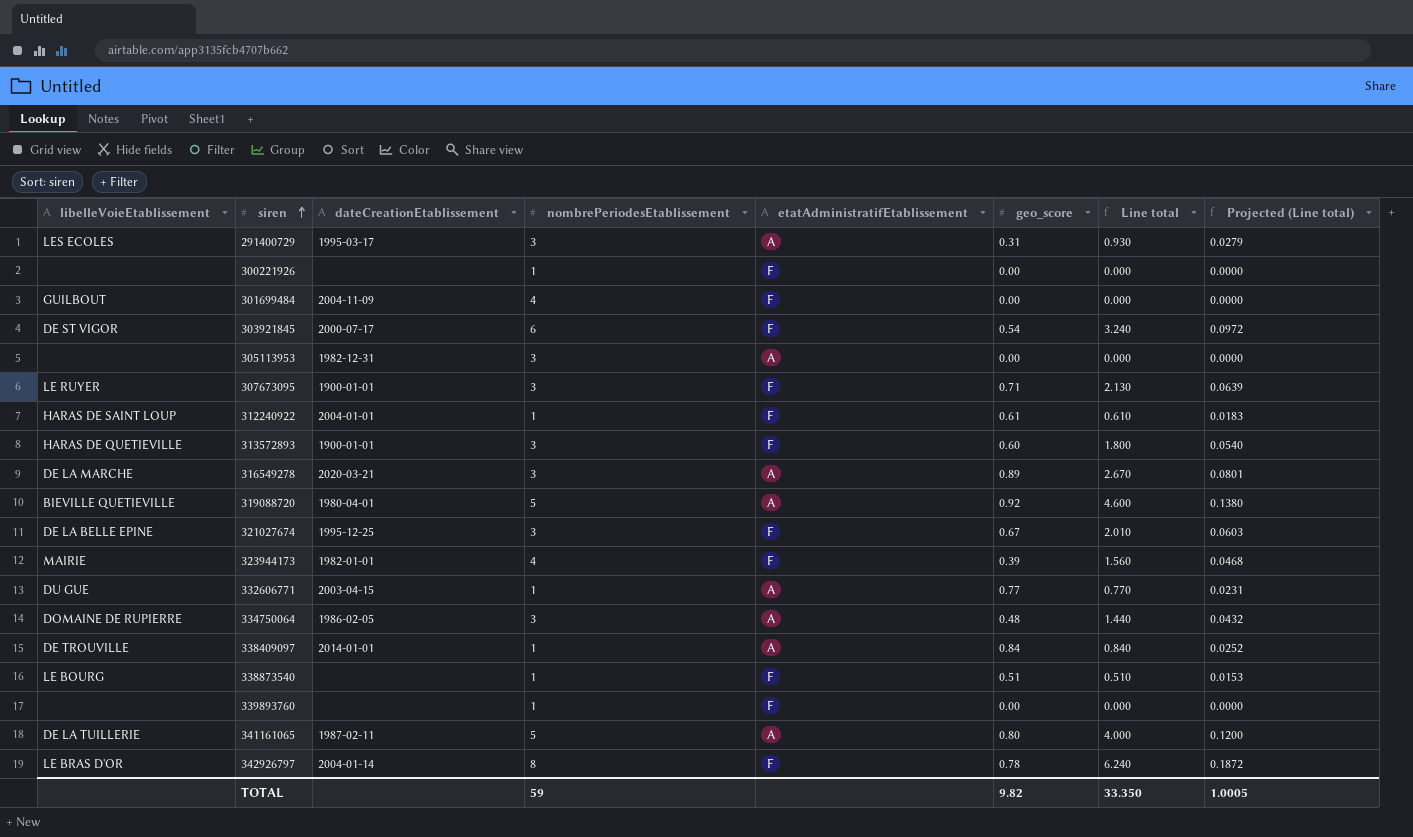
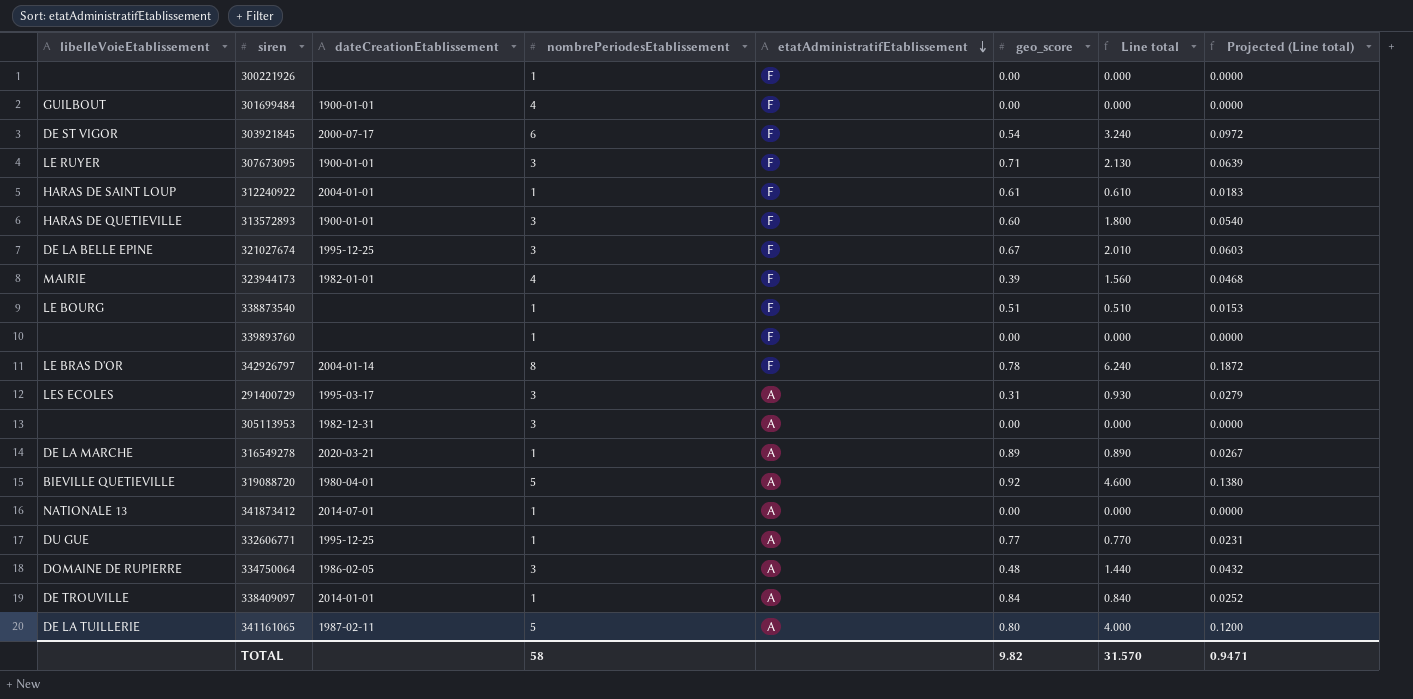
row order: siren ascending -> etatAdministratifEtablissement descending
301699484 | dateCreationEtablissement: 2004-11-09 -> 1900-01-01
316549278 | nombrePeriodesEtablissement: 3 -> 1
316549278 | Line total: 2.670 -> 0.890
316549278 | Projected (Line total): 0.0801 -> 0.0267
row 341873412: none -> NATIONALE 13 | 2014-07-01 | 1 | A | 0.00 | 0.000 | 0.0000
332606771 | dateCreationEtablissement: 2003-04-15 -> 1995-12-25
TOTAL | nombrePeriodesEtablissement: 59 -> 58
TOTAL | Line total: 33.350 -> 31.570
TOTAL | Projected (Line total): 1.0005 -> 0.9471

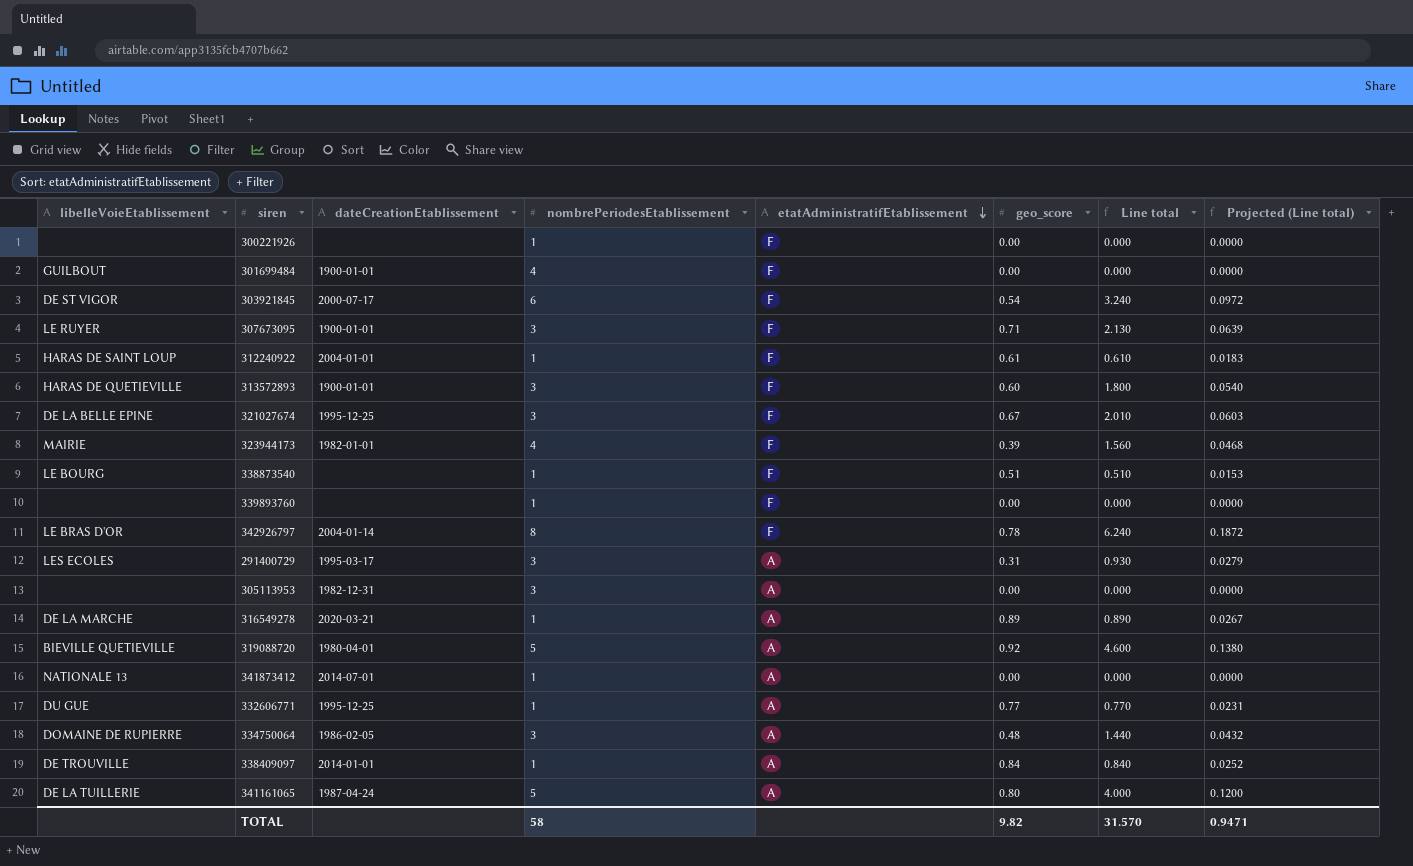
341161065 | dateCreationEtablissement: 1987-02-11 -> 1987-04-24

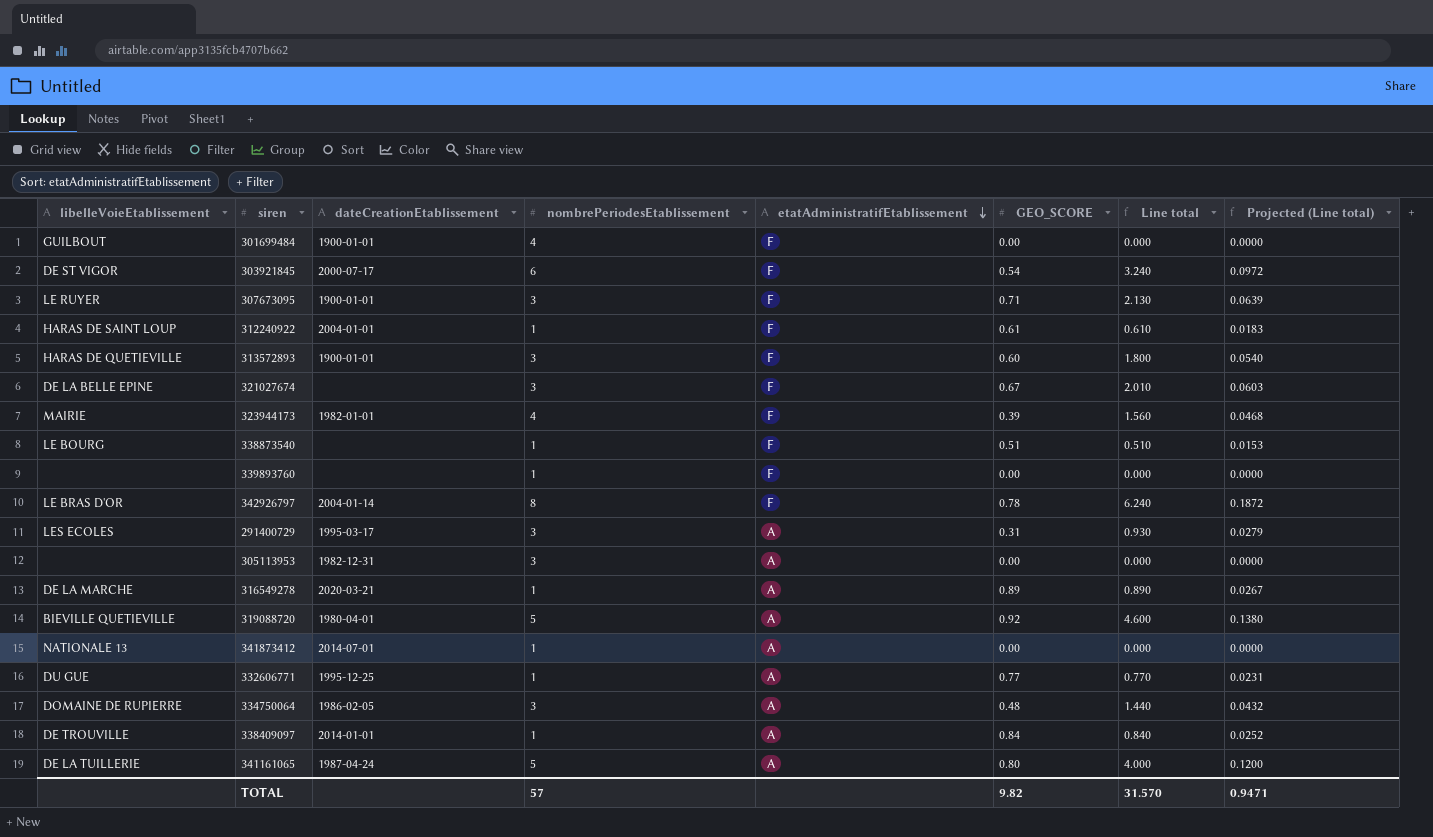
column name: geo_score -> GEO_SCORE
row 300221926: none | none | 1 | F | 0.00 | 0.000 | 0.0000 -> none
321027674 | dateCreationEtablissement: 1995-12-25 -> none
TOTAL | nombrePeriodesEtablissement: 58 -> 57

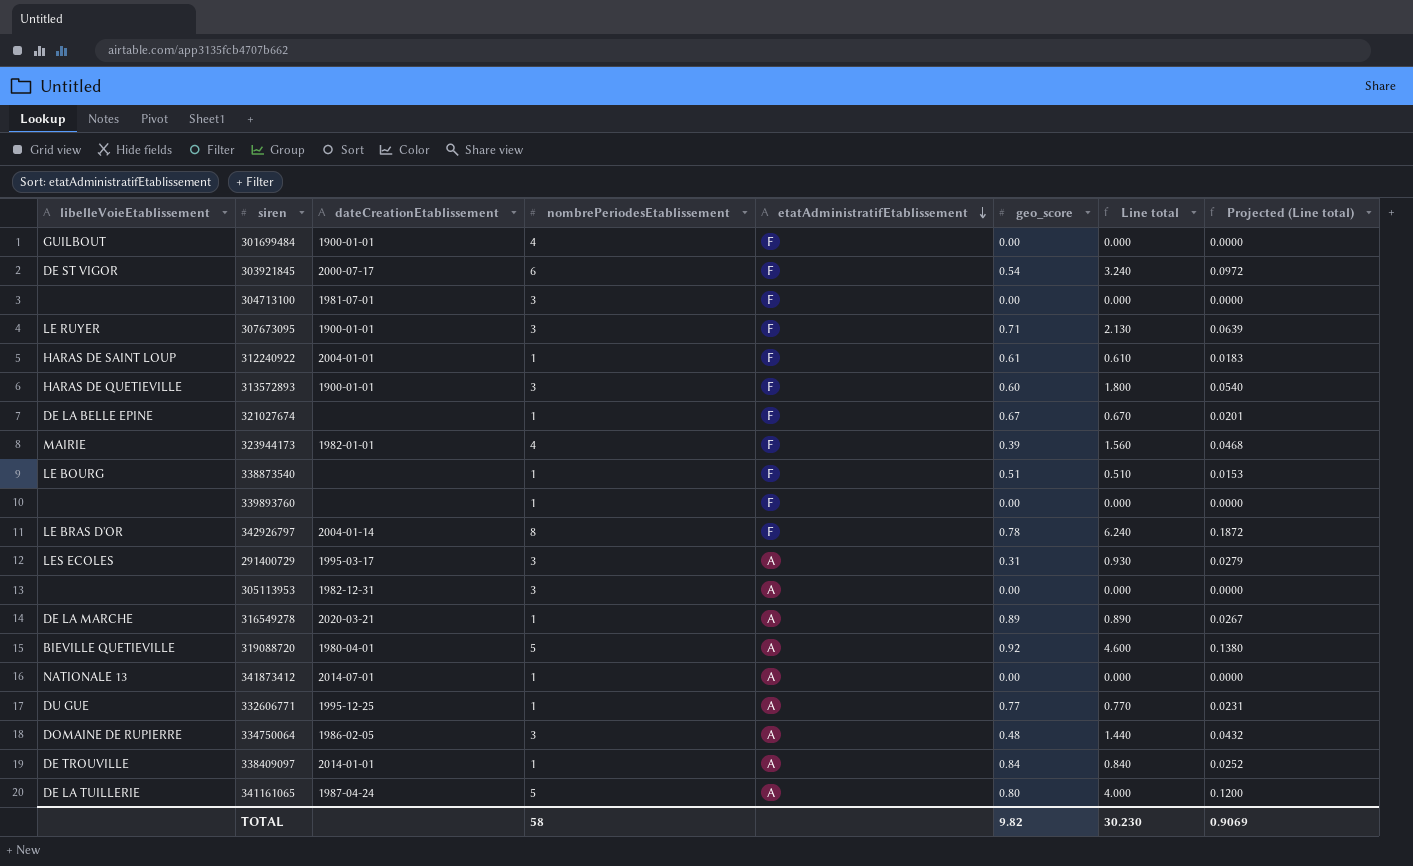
column name: GEO_SCORE -> geo_score
row 304713100: none -> none | 1981-07-01 | 3 | F | 0.00 | 0.000 | 0.0000
321027674 | nombrePeriodesEtablissement: 3 -> 1
321027674 | Line total: 2.010 -> 0.670
321027674 | Projected (Line total): 0.0603 -> 0.0201
TOTAL | nombrePeriodesEtablissement: 57 -> 58
TOTAL | Line total: 31.570 -> 30.230
TOTAL | Projected (Line total): 0.9471 -> 0.9069

